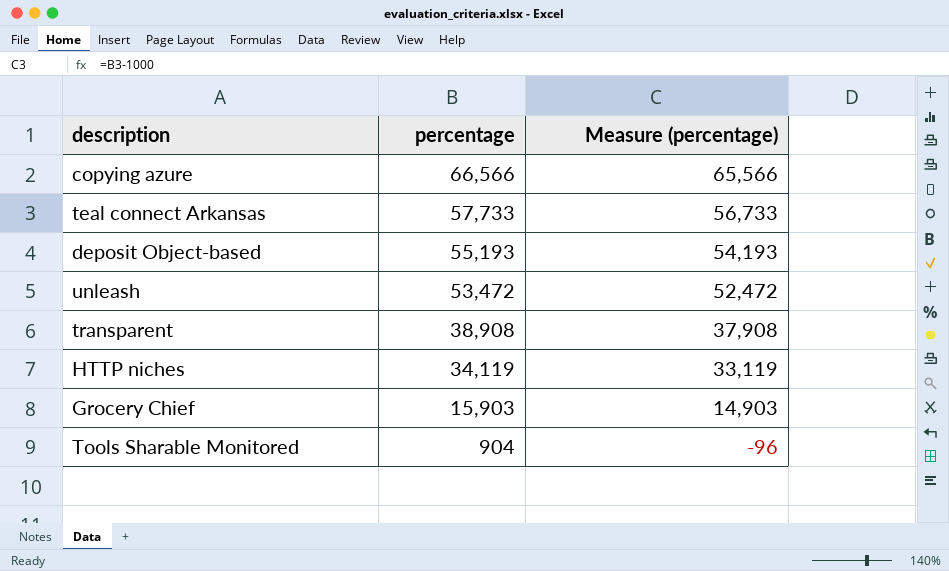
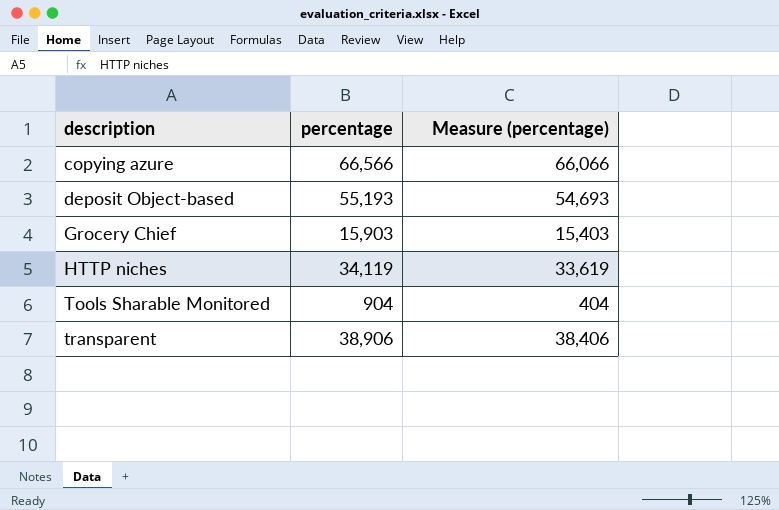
row order: percentage descending -> description ascending
column Measure (percentage) | formula: [percentage] - 1000 -> [percentage] - 500
row teal connect Arkansas: 57,733 | 56,733 -> none
row unleash: 53,472 | 52,472 -> none
transparent | percentage: 38,908 -> 38,906

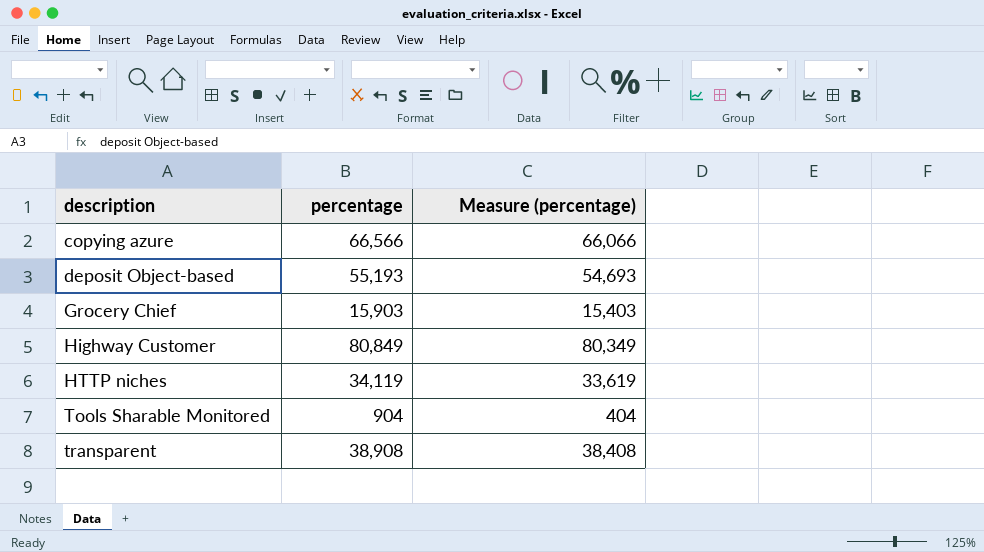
row Highway Customer: none -> 80,849 | 80,349
transparent | percentage: 38,906 -> 38,908
transparent | Measure (percentage): 38,406 -> 38,408

